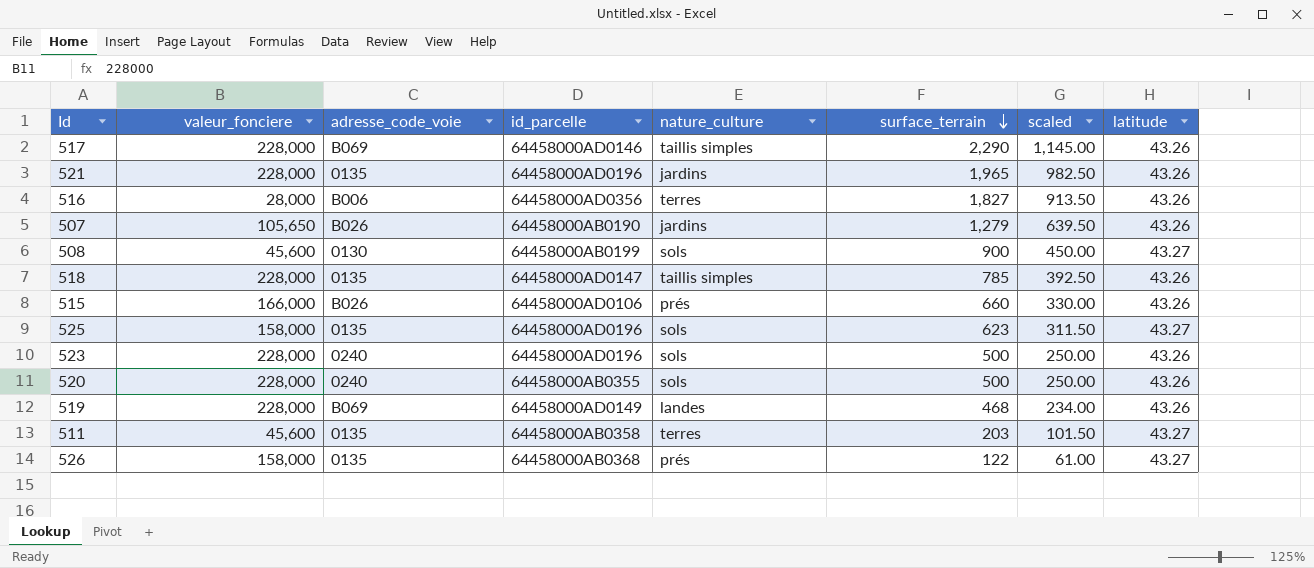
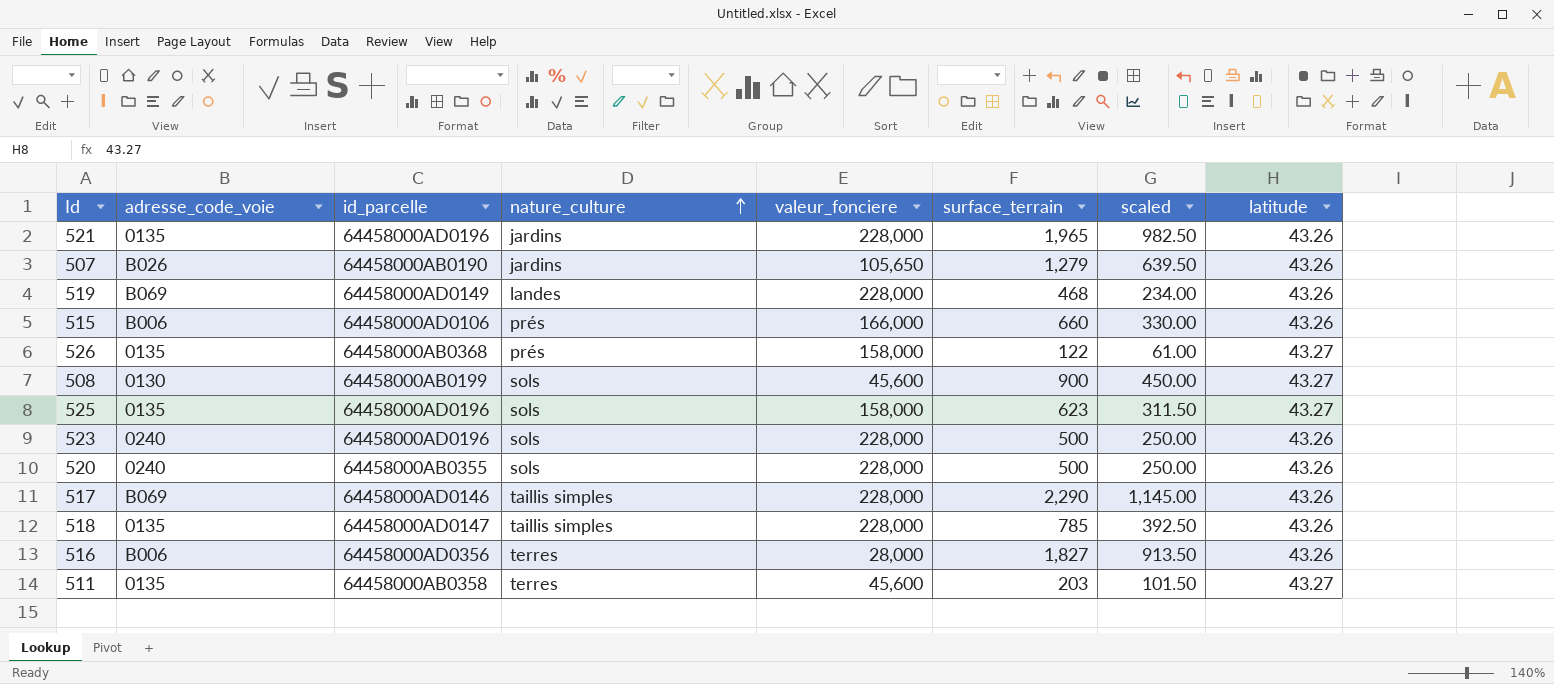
row order: surface_terrain descending -> nature_culture ascending
column valeur_fonciere | position: 2 -> 5
515 | adresse_code_voie: B026 -> B006

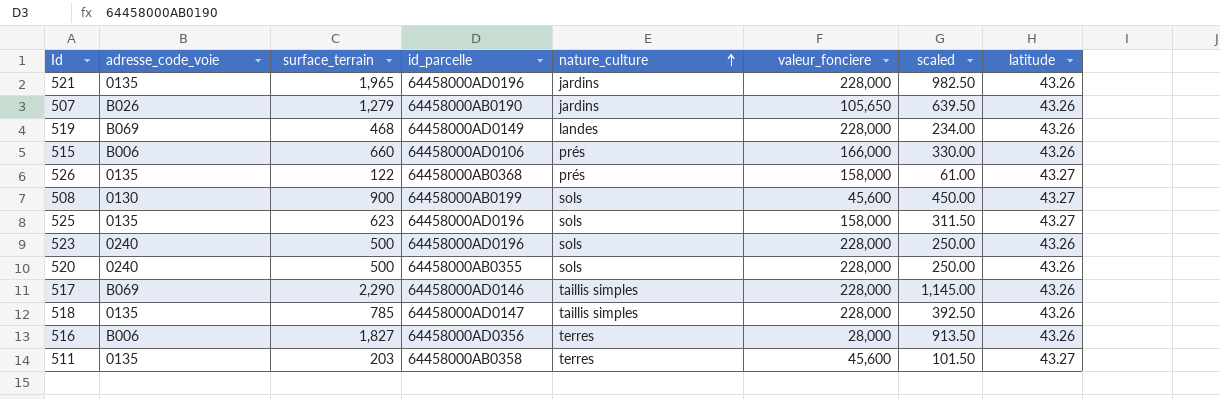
column surface_terrain | position: 6 -> 3

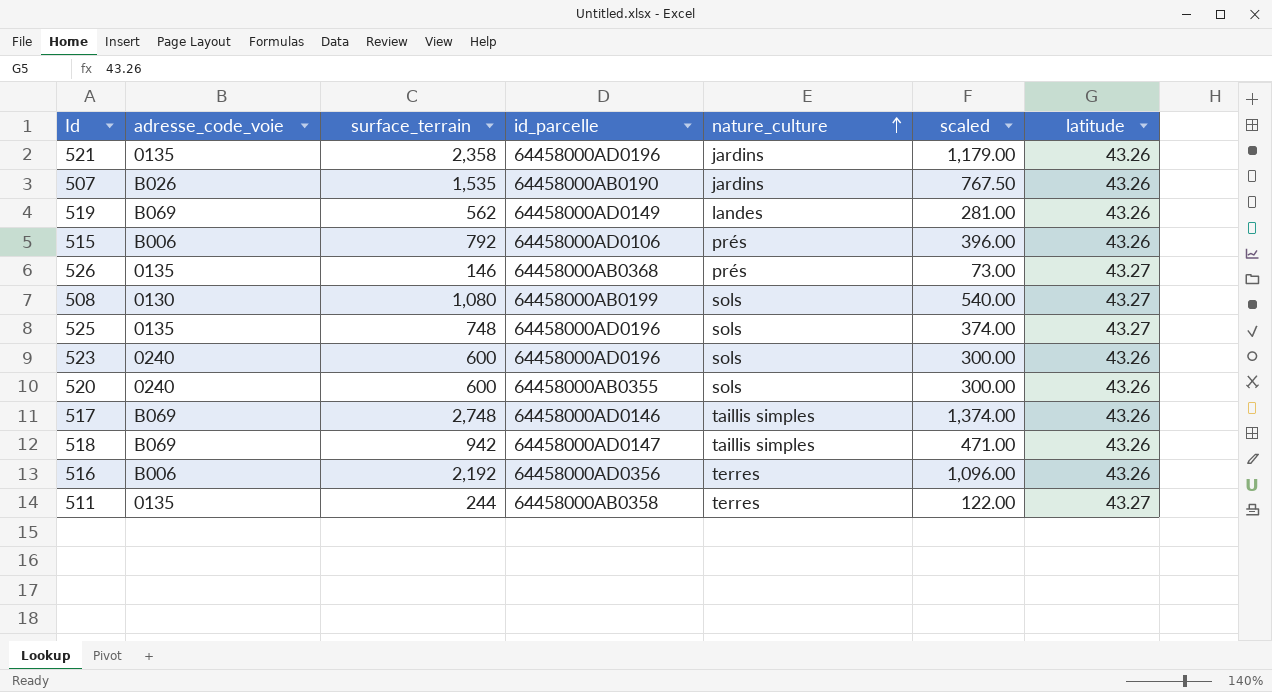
column valeur_fonciere | position: 6 -> none
521 | surface_terrain: 1,965 -> 2,358
521 | scaled: 982.50 -> 1,179.00
507 | surface_terrain: 1,279 -> 1,535
507 | scaled: 639.50 -> 767.50
519 | surface_terrain: 468 -> 562
519 | scaled: 234.00 -> 281.00
515 | surface_terrain: 660 -> 792
515 | scaled: 330.00 -> 396.00
526 | surface_terrain: 122 -> 146
526 | scaled: 61.00 -> 73.00
508 | surface_terrain: 900 -> 1,080
508 | scaled: 450.00 -> 540.00
525 | surface_terrain: 623 -> 748
525 | scaled: 311.50 -> 374.00
523 | surface_terrain: 500 -> 600
523 | scaled: 250.00 -> 300.00
520 | surface_terrain: 500 -> 600
520 | scaled: 250.00 -> 300.00
517 | surface_terrain: 2,290 -> 2,748
517 | scaled: 1,145.00 -> 1,374.00
518 | adresse_code_voie: 0135 -> B069
518 | surface_terrain: 785 -> 942
518 | scaled: 392.50 -> 471.00
516 | surface_terrain: 1,827 -> 2,192
516 | scaled: 913.50 -> 1,096.00
511 | surface_terrain: 203 -> 244
511 | scaled: 101.50 -> 122.00

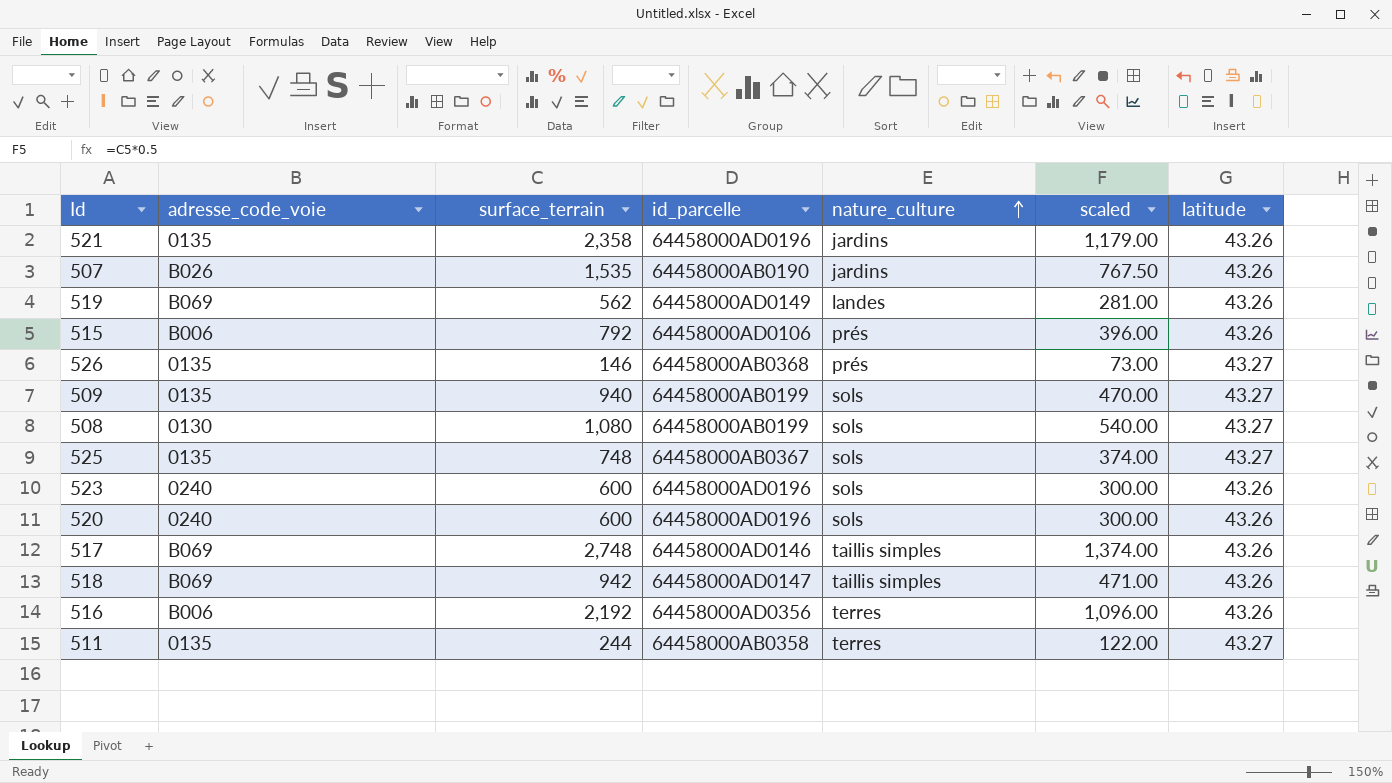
row 509: none -> 0135 | 940 | 64458000AB0199 | sols | 470.00 | 43.27
525 | id_parcelle: 64458000AD0196 -> 64458000AB0367
520 | id_parcelle: 64458000AB0355 -> 64458000AD0196

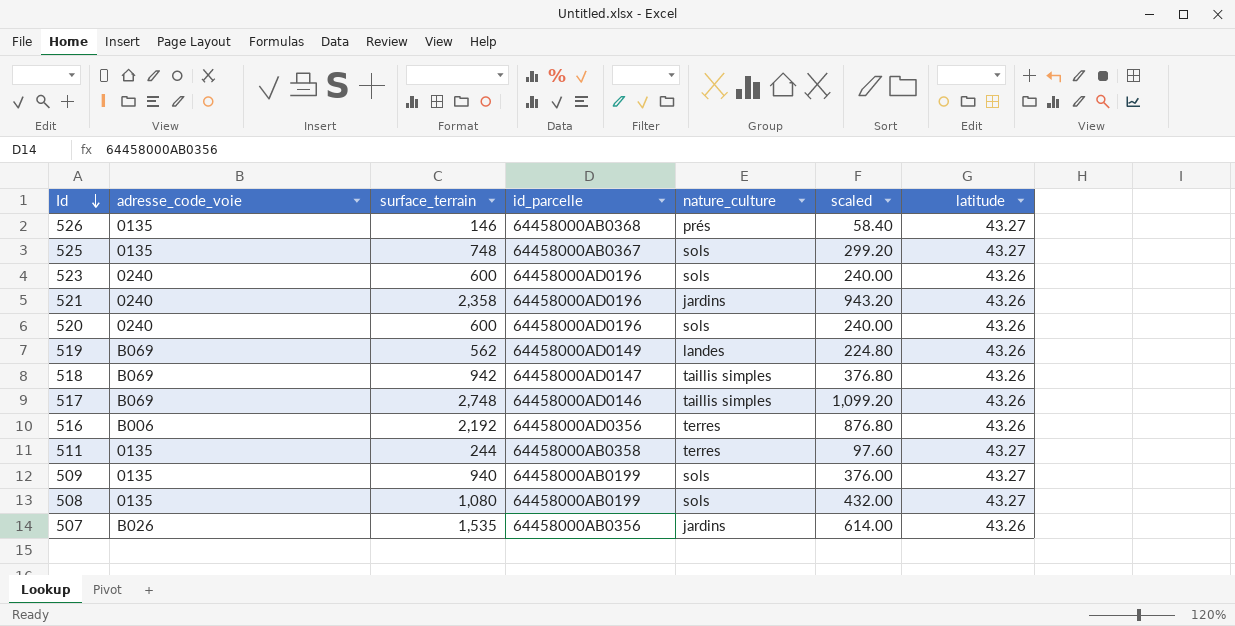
row order: nature_culture ascending -> Id descending
column scaled | formula: [surface_terrain] * 0.5 -> [surface_terrain] * 0.4
row 515: B006 | 792 | 64458000AD0106 | prés | 396.00 | 43.26 -> none
521 | adresse_code_voie: 0135 -> 0240
508 | adresse_code_voie: 0130 -> 0135
507 | id_parcelle: 64458000AB0190 -> 64458000AB0356

